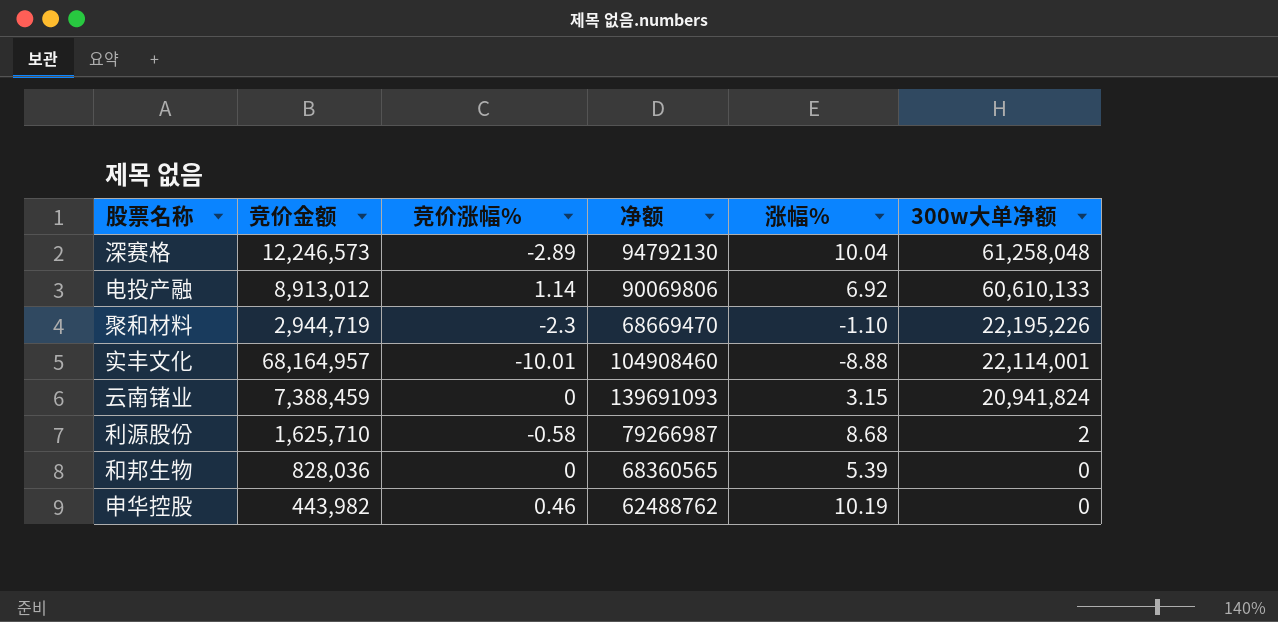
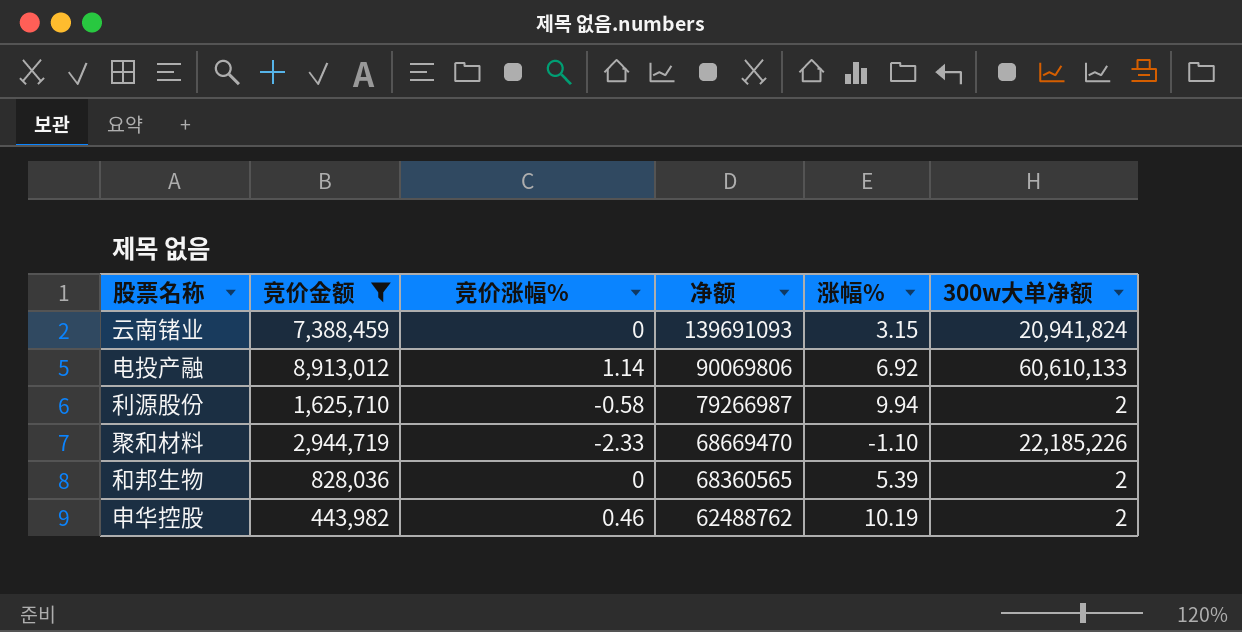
filter: none -> 竞价金额 <= 8,913,012
row order: 300w大单净额 descending -> 净额 descending
利源股份 | 涨幅%: 8.68 -> 9.94
聚和材料 | 竞价涨幅%: -2.3 -> -2.33
聚和材料 | 300w大单净额: 22,195,226 -> 22,185,226
和邦生物 | 300w大单净额: 0 -> 2
申华控股 | 300w大单净额: 0 -> 2

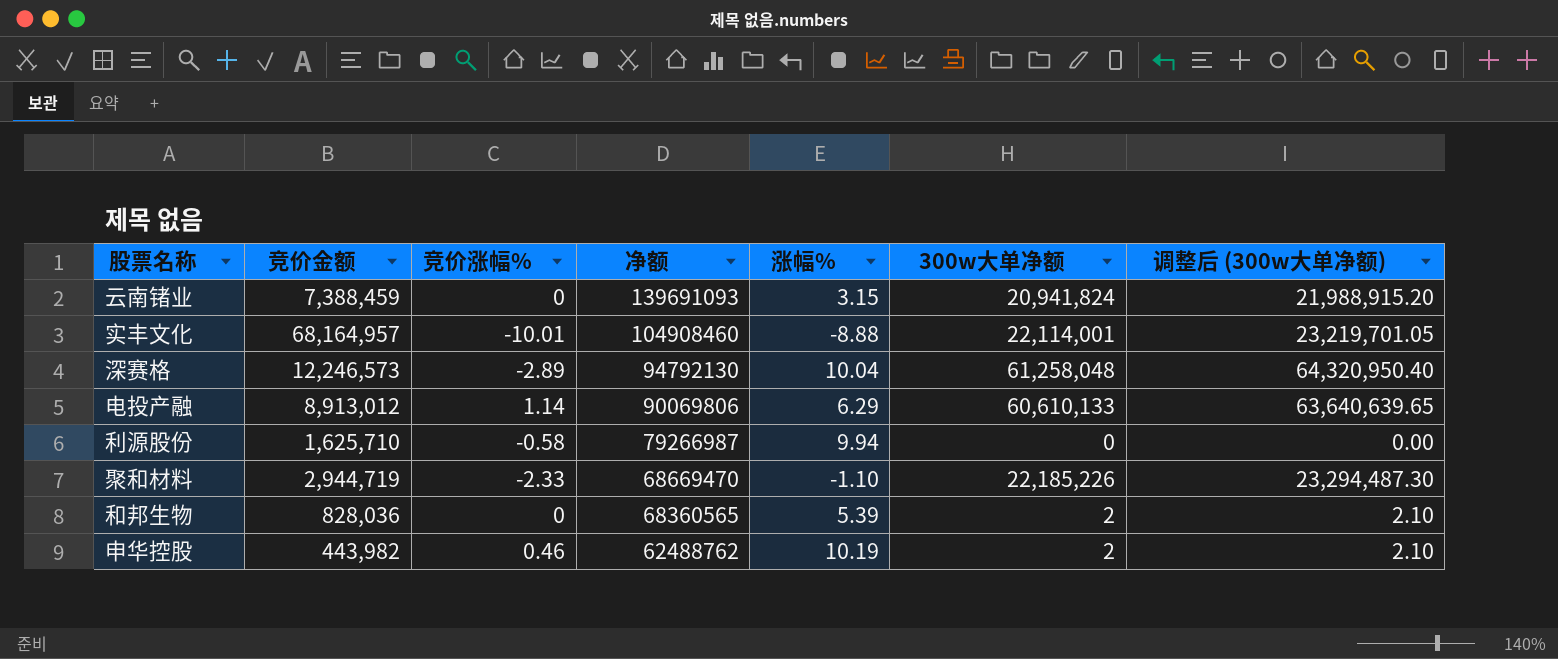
filter: 竞价金额 <= 8,913,012 -> none
column 调整后 (300w大单净额) | formula: none -> [300w大单净额] * 1.05
电投产融 | 涨幅%: 6.92 -> 6.29
利源股份 | 300w大单净额: 2 -> 0

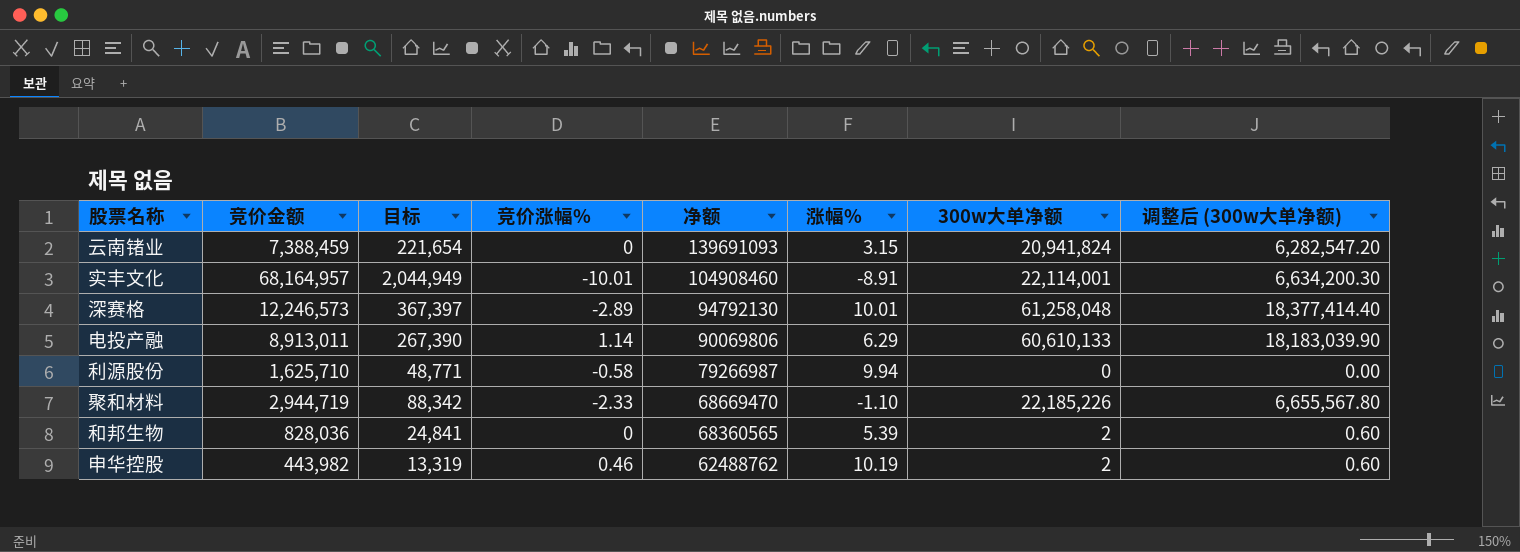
column 目标 | formula: none -> [竞价金额] * 0.03
column 调整后 (300w大单净额) | formula: [300w大单净额] * 1.05 -> [300w大单净额] * 0.3
实丰文化 | 涨幅%: -8.88 -> -8.91
深赛格 | 涨幅%: 10.04 -> 10.01
电投产融 | 竞价金额: 8,913,012 -> 8,913,011

